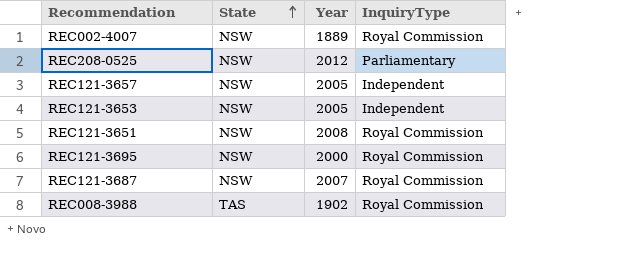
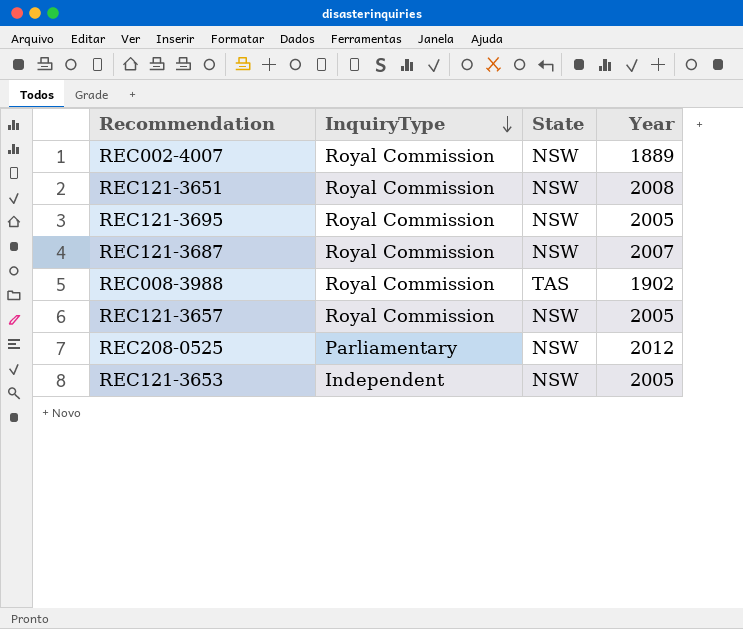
row order: State ascending -> InquiryType descending
column InquiryType | position: 4 -> 2
REC121-3695 | Year: 2000 -> 2005
REC121-3657 | InquiryType: Independent -> Royal Commission

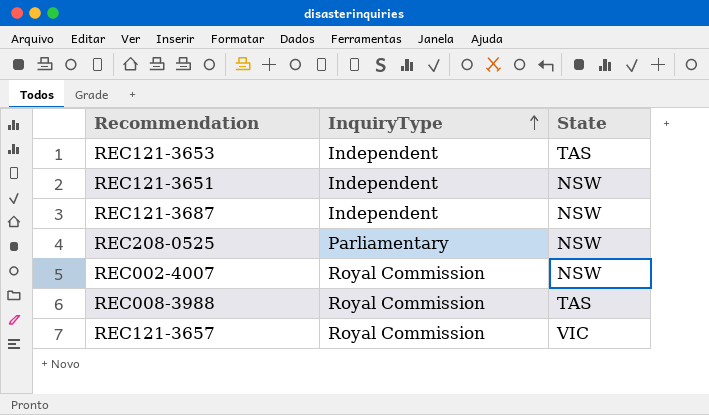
row order: InquiryType descending -> InquiryType ascending
column Year | position: 4 -> none
row REC121-3695: Royal Commission | NSW | 2005 -> none
REC121-3653 | State: NSW -> TAS
REC121-3651 | InquiryType: Royal Commission -> Independent
REC121-3687 | InquiryType: Royal Commission -> Independent
REC121-3657 | State: NSW -> VIC

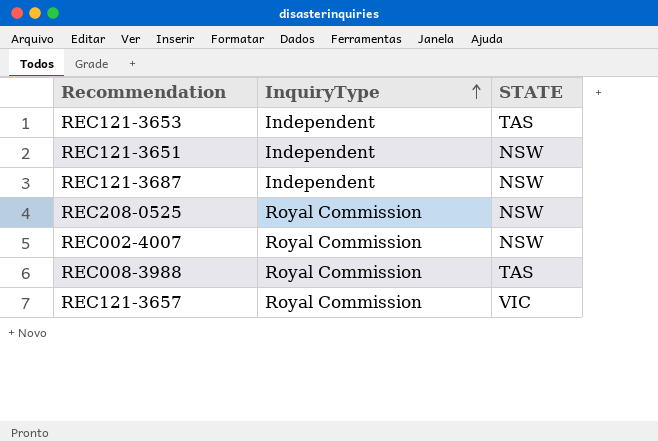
column name: State -> STATE
REC208-0525 | InquiryType: Parliamentary -> Royal Commission

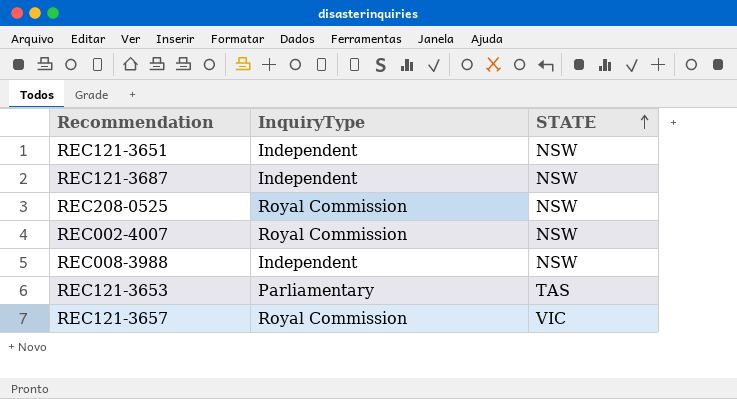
row order: InquiryType ascending -> STATE ascending
REC008-3988 | InquiryType: Royal Commission -> Independent
REC008-3988 | STATE: TAS -> NSW
REC121-3653 | InquiryType: Independent -> Parliamentary

